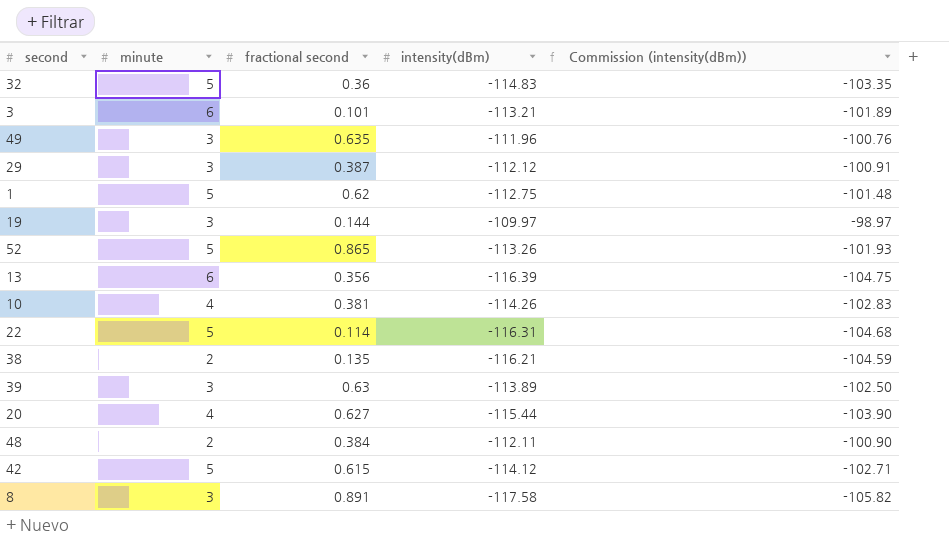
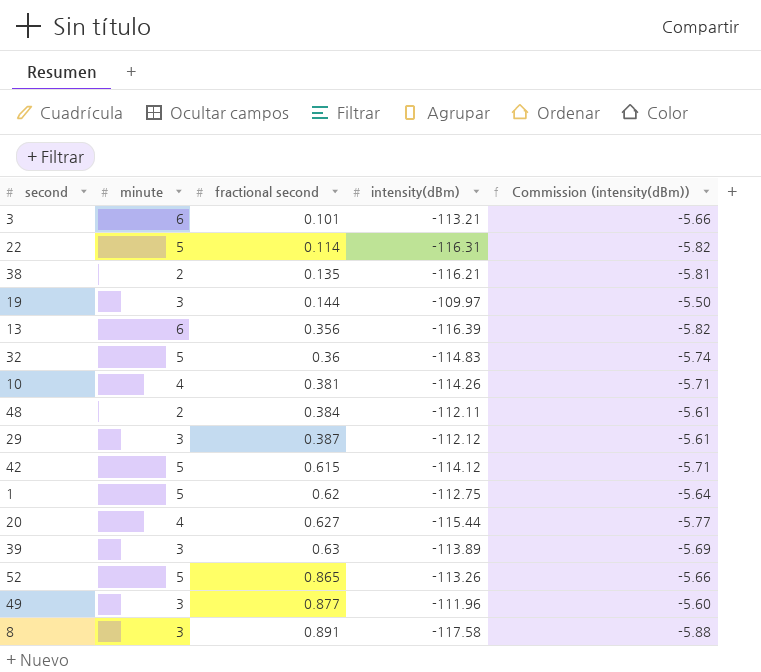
row order: none -> fractional second ascending
column Commission (intensity(dBm)) | formula: [intensity(dBm)] * 0.9 -> [intensity(dBm)] * 0.05
49 | fractional second: 0.635 -> 0.877

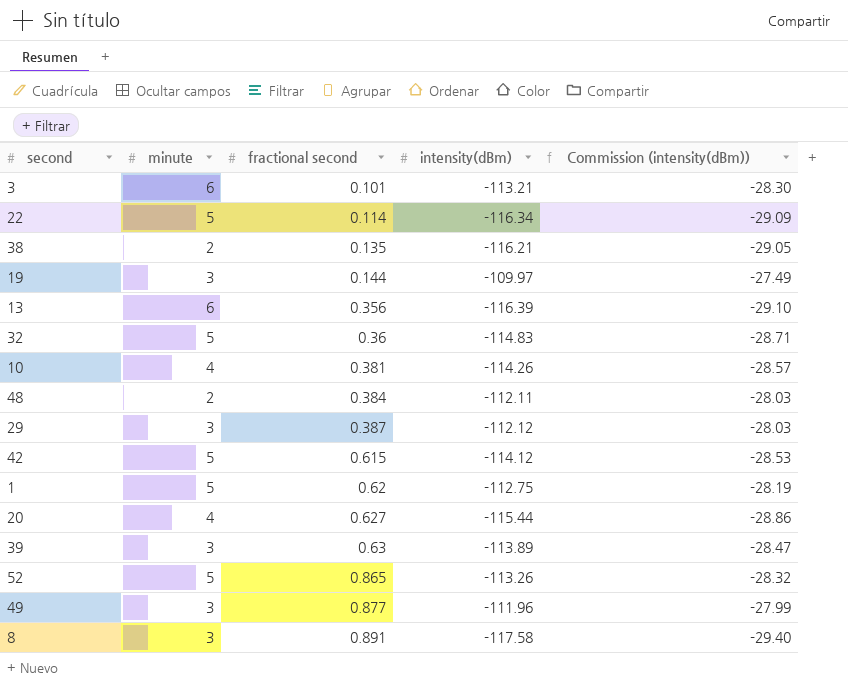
column Commission (intensity(dBm)) | formula: [intensity(dBm)] * 0.05 -> [intensity(dBm)] * 0.25
22 | intensity(dBm): -116.31 -> -116.34

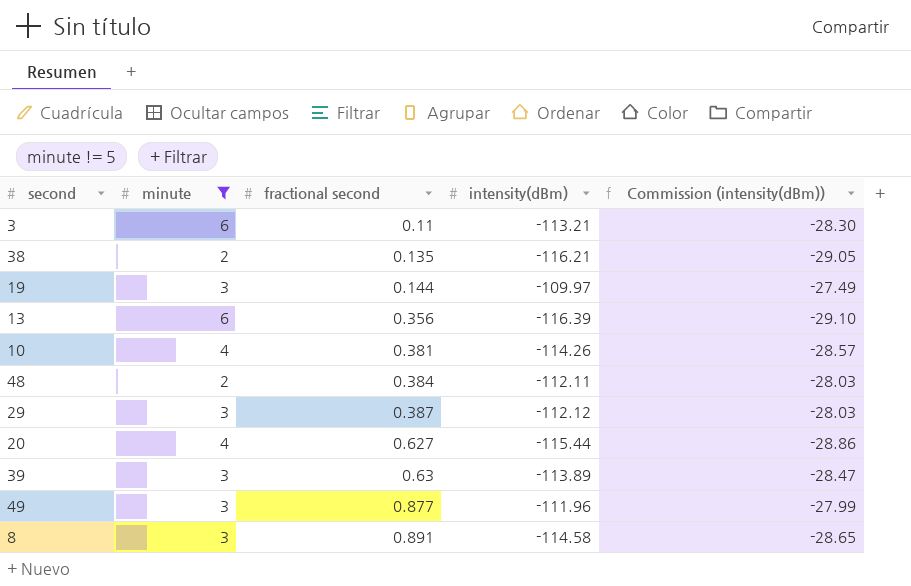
filter: none -> minute != 5
3 | fractional second: 0.101 -> 0.11
8 | intensity(dBm): -117.58 -> -114.58
8 | Commission (intensity(dBm)): -29.40 -> -28.65

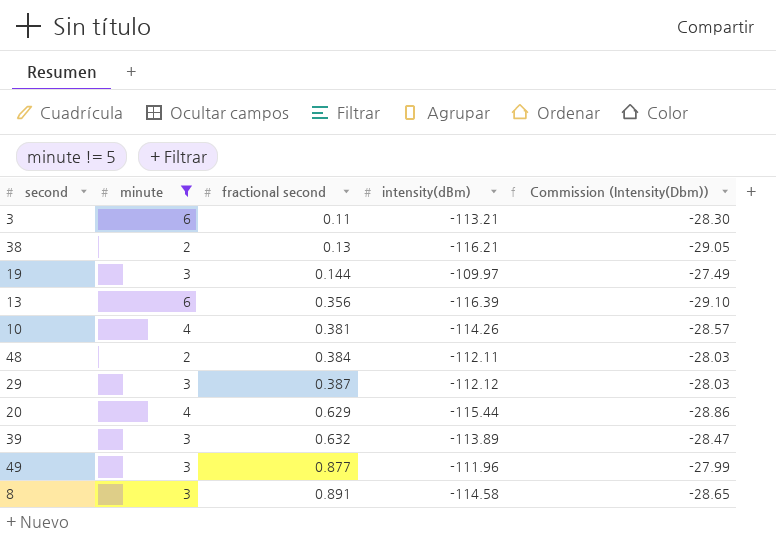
column name: Commission (intensity(dBm)) -> Commission (Intensity(Dbm))
38 | fractional second: 0.135 -> 0.13
20 | fractional second: 0.627 -> 0.629
39 | fractional second: 0.63 -> 0.632

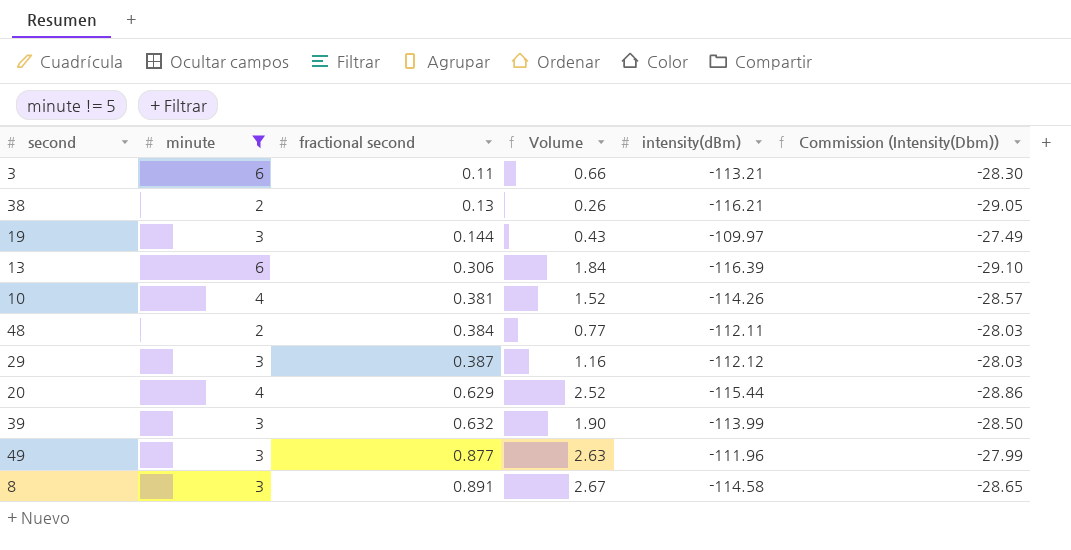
column Volume | formula: none -> [minute] * [fractional second]
13 | fractional second: 0.356 -> 0.306
39 | intensity(dBm): -113.89 -> -113.99
39 | Commission (Intensity(Dbm)): -28.47 -> -28.50

